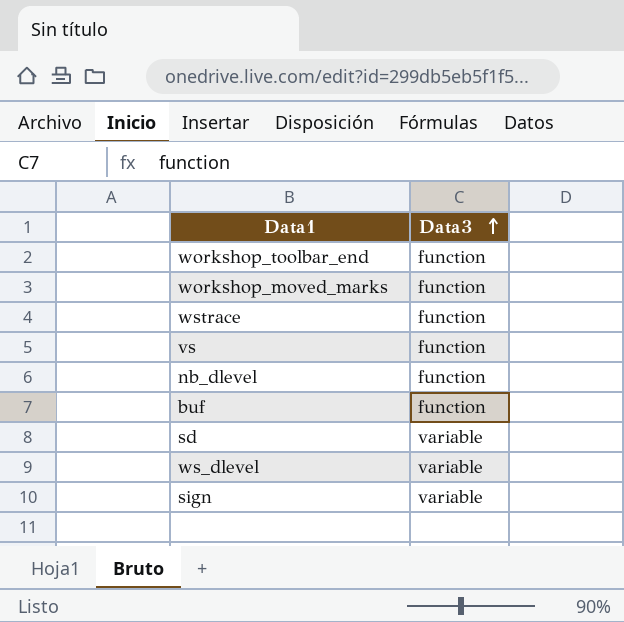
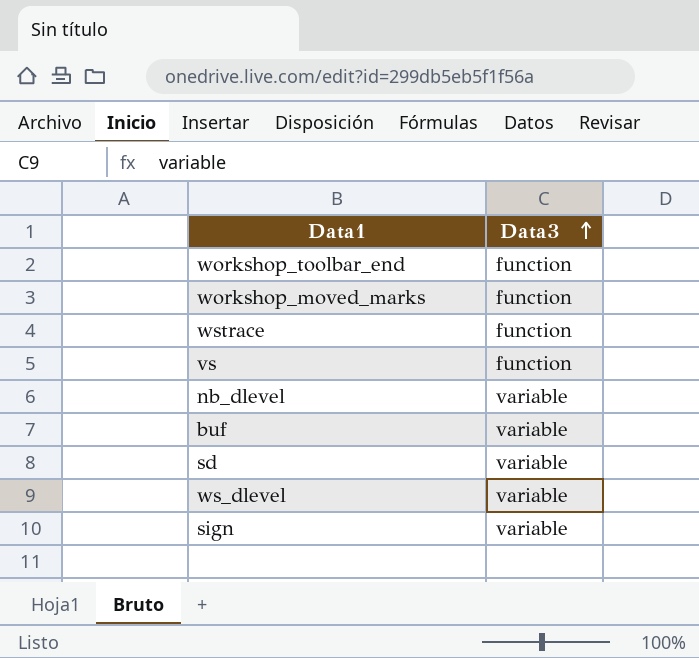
nb_dlevel | Data3: function -> variable
buf | Data3: function -> variable

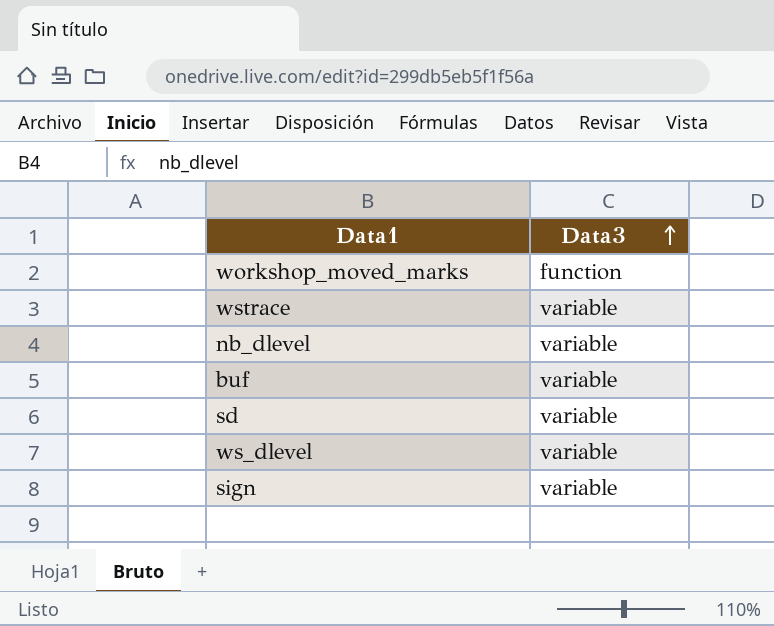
row workshop_toolbar_end: function -> none
row vs: function -> none
wstrace | Data3: function -> variable

